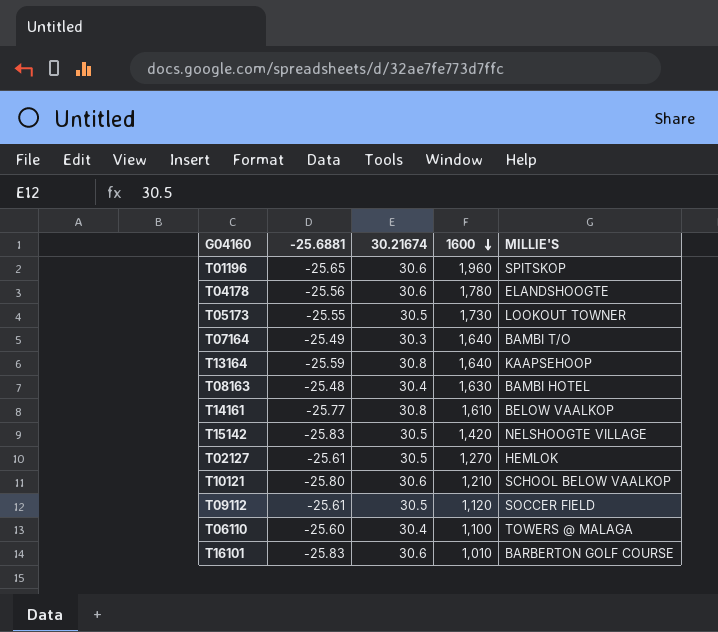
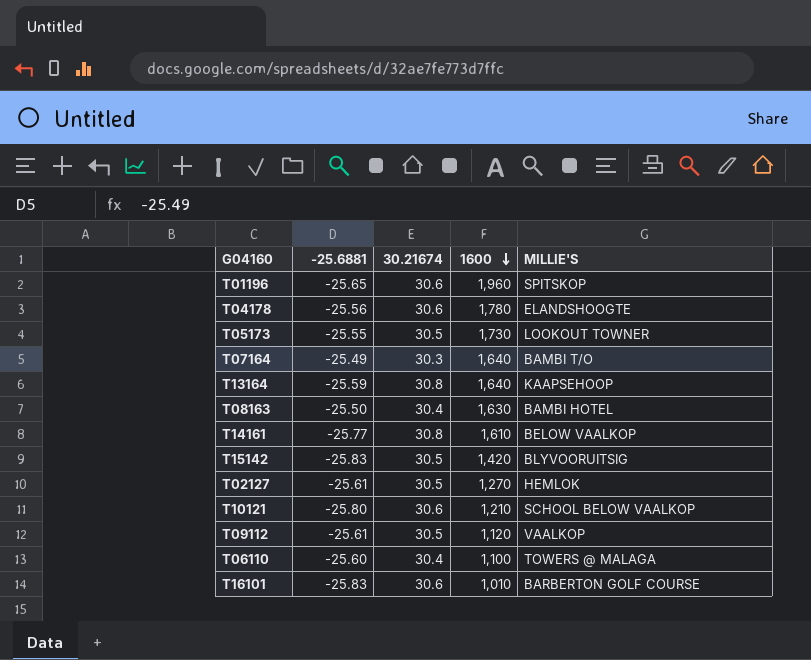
T08163 | -25.6881: -25.48 -> -25.50
T15142 | MILLIE'S: NELSHOOGTE VILLAGE -> BLYVOORUITSIG
T09112 | MILLIE'S: SOCCER FIELD -> VAALKOP

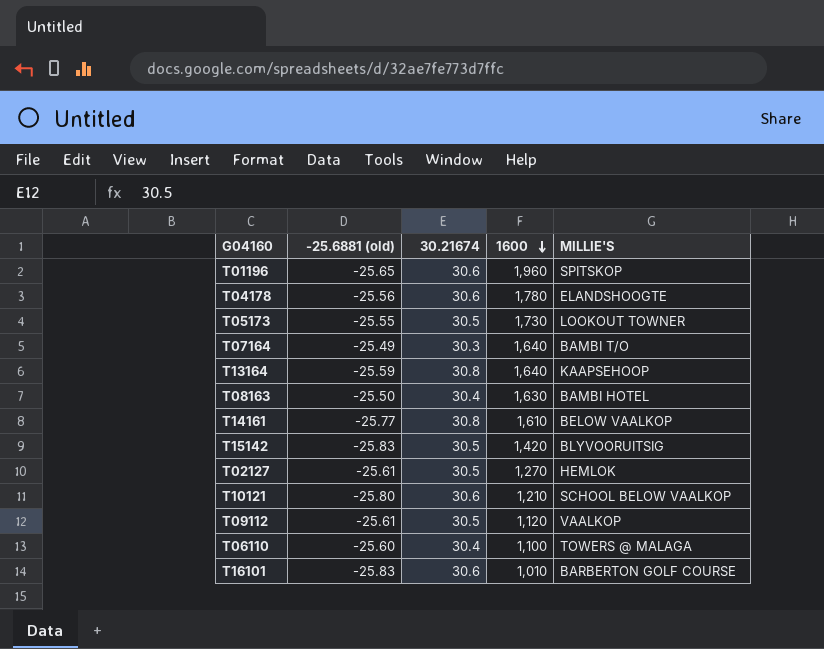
column name: -25.6881 -> -25.6881 (old)

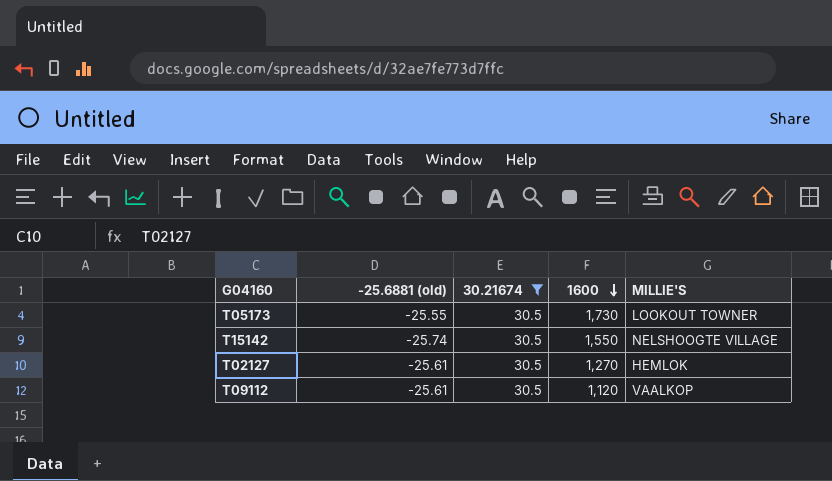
filter: none -> 30.21674 = 30.5
T15142 | -25.6881 (old): -25.83 -> -25.74
T15142 | 1600: 1,420 -> 1,550
T15142 | MILLIE'S: BLYVOORUITSIG -> NELSHOOGTE VILLAGE

